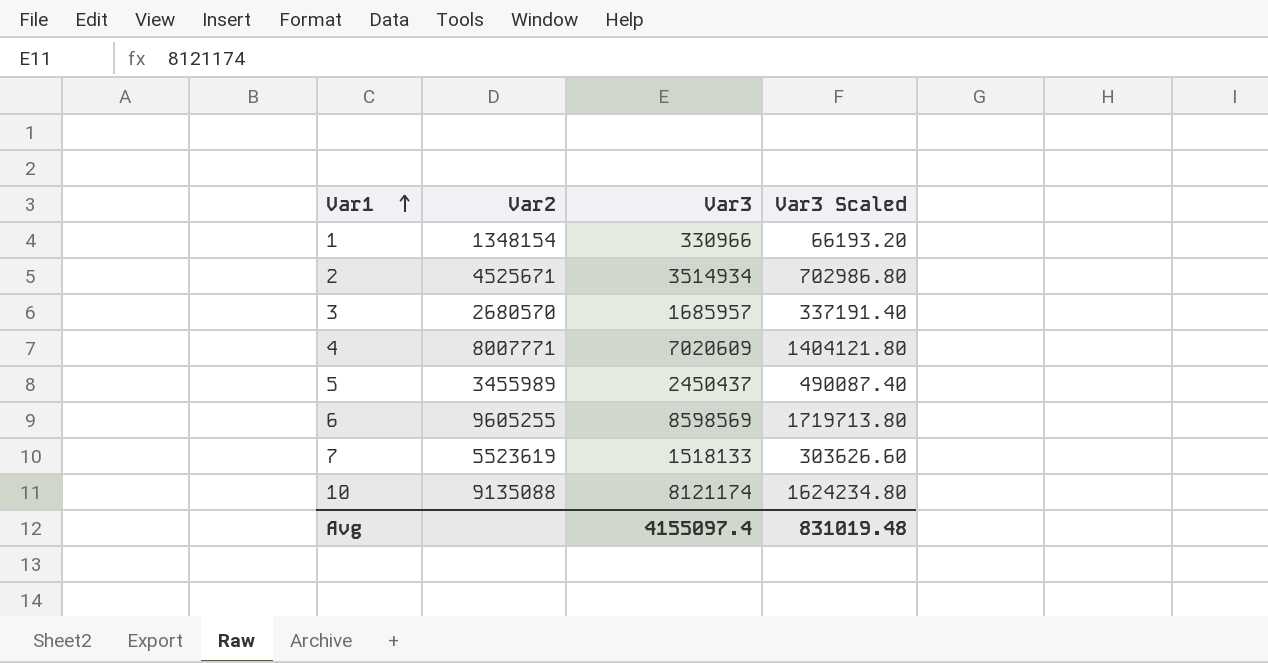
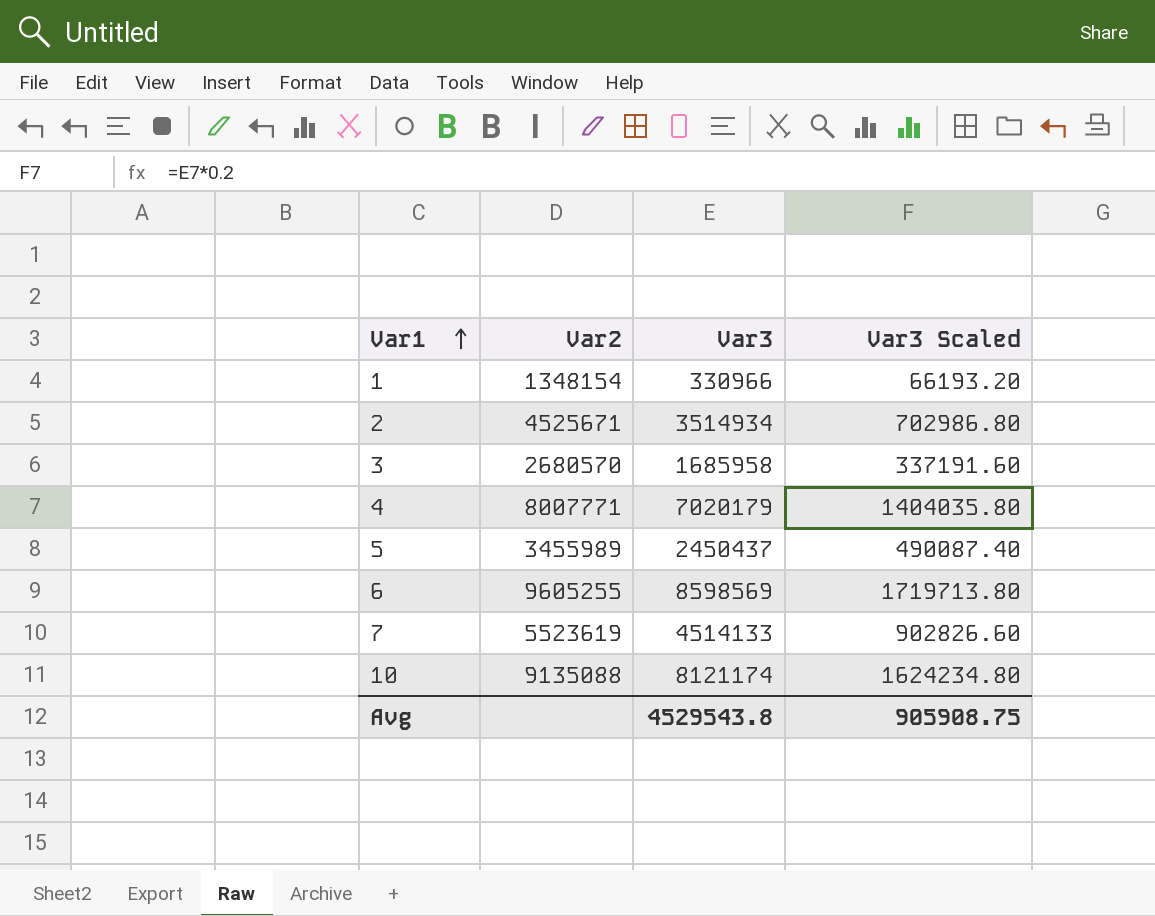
3 | Var3: 1685957 -> 1685958
3 | Var3 Scaled: 337191.40 -> 337191.60
4 | Var3: 7020609 -> 7020179
4 | Var3 Scaled: 1404121.80 -> 1404035.80
7 | Var3: 1518133 -> 4514133
7 | Var3 Scaled: 303626.60 -> 902826.60
Avg | Var3: 4155097.4 -> 4529543.8
Avg | Var3 Scaled: 831019.48 -> 905908.75

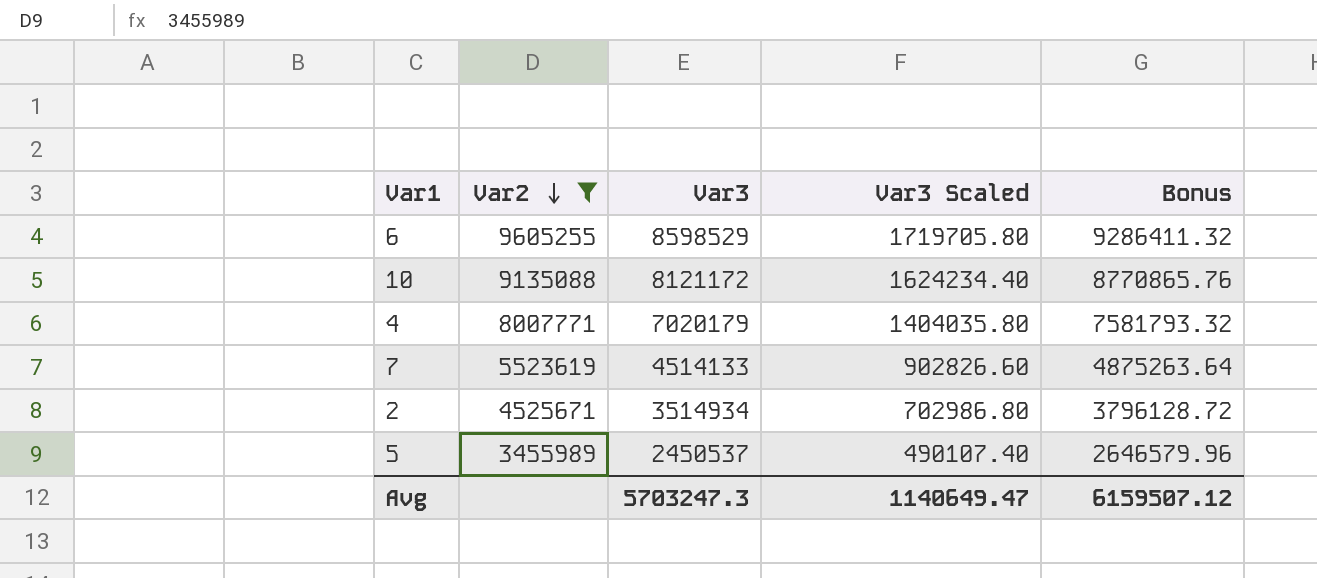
filter: none -> Var2 >= 3455989
row order: Var1 ascending -> Var2 descending
column Bonus | formula: none -> [Var3] * 1.08
6 | Var3: 8598569 -> 8598529
6 | Var3 Scaled: 1719713.80 -> 1719705.80
10 | Var3: 8121174 -> 8121172
10 | Var3 Scaled: 1624234.80 -> 1624234.40
5 | Var3: 2450437 -> 2450537
5 | Var3 Scaled: 490087.40 -> 490107.40
Avg | Var3: 4529543.8 -> 5703247.3
Avg | Var3 Scaled: 905908.75 -> 1140649.47

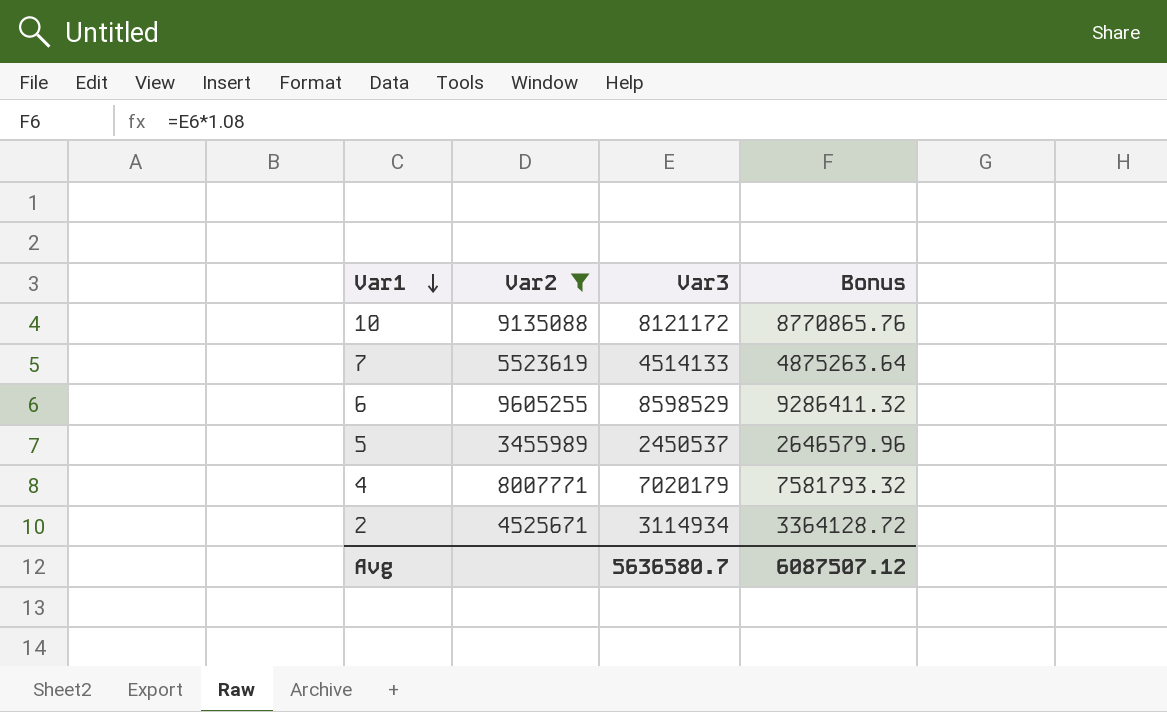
row order: Var2 descending -> Var1 descending
column Var3 Scaled | formula: [Var3] * 0.2 -> none
2 | Var3: 3514934 -> 3114934
2 | Bonus: 3796128.72 -> 3364128.72
Avg | Var3: 5703247.3 -> 5636580.7
Avg | Bonus: 6159507.12 -> 6087507.12

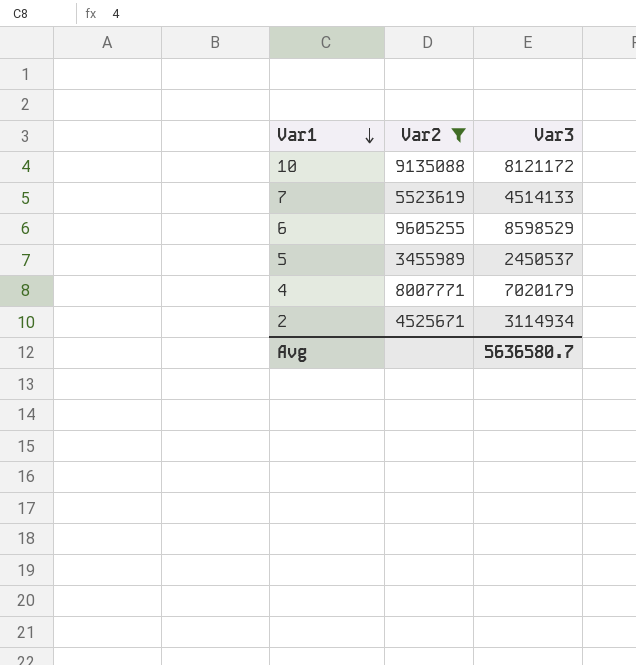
column Bonus | formula: [Var3] * 1.08 -> none

